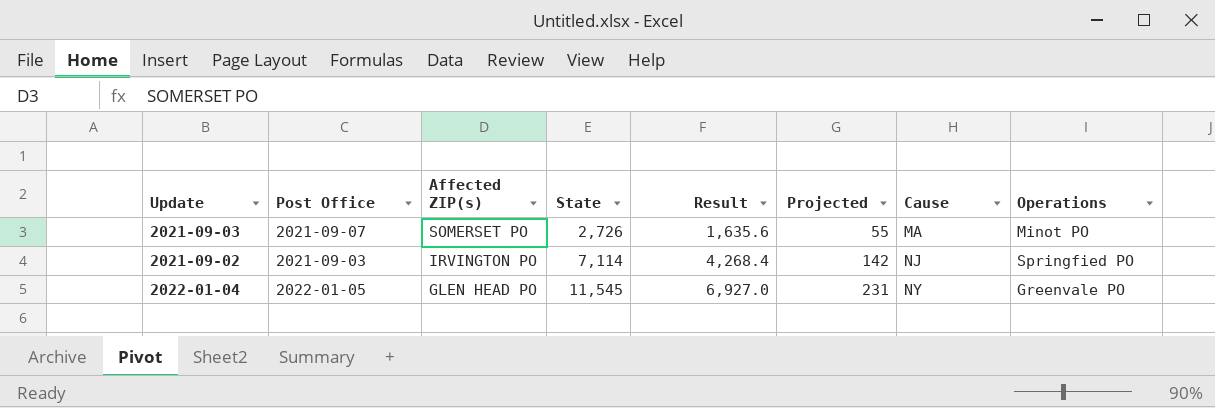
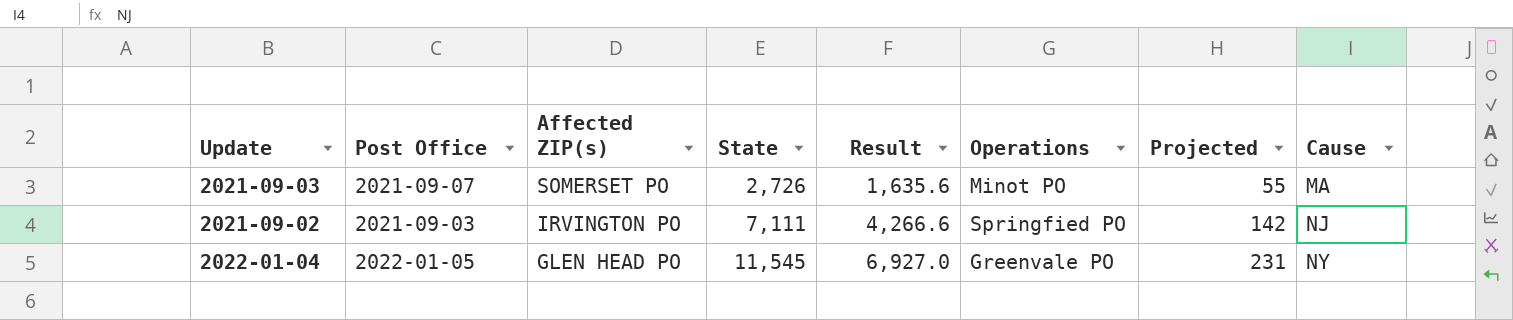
column Operations | position: 8 -> 6
2021-09-02 | State: 7,114 -> 7,111
2021-09-02 | Result: 4,268.4 -> 4,266.6

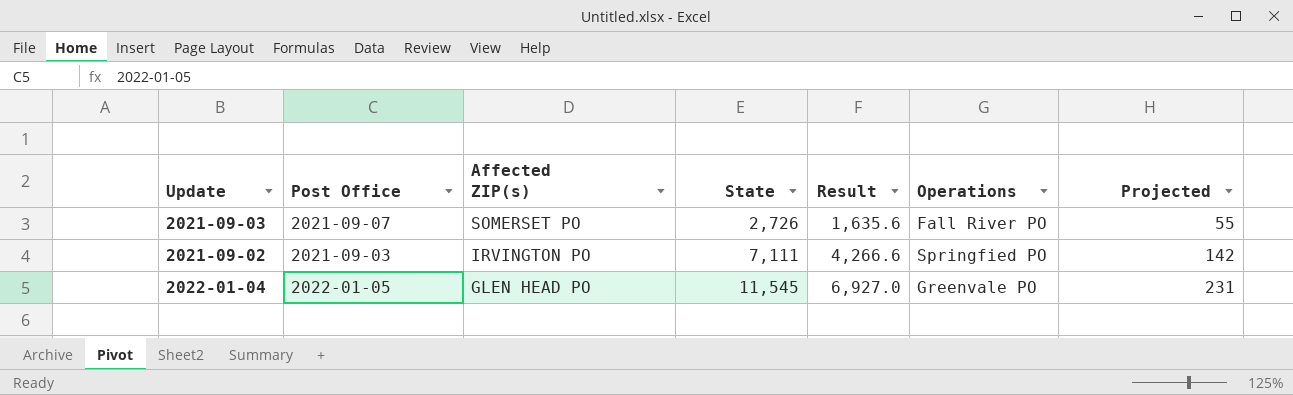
column Cause | position: 8 -> none
2021-09-03 | Operations: Minot PO -> Fall River PO

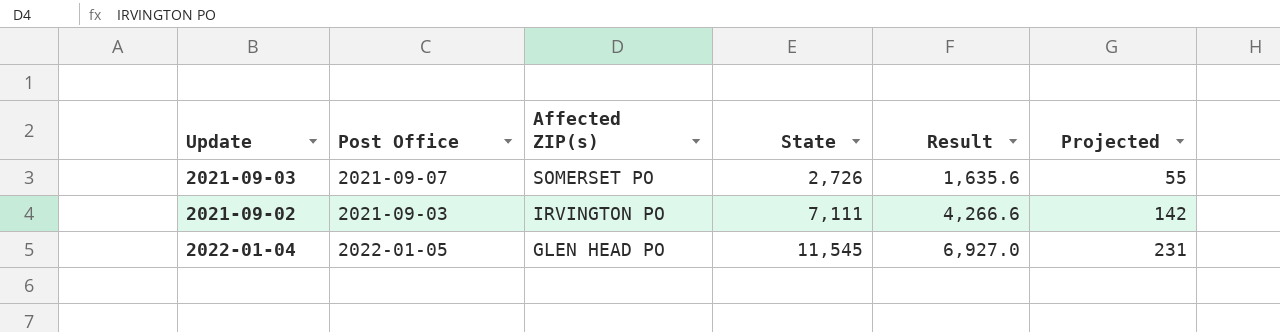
column Operations | position: 6 -> none

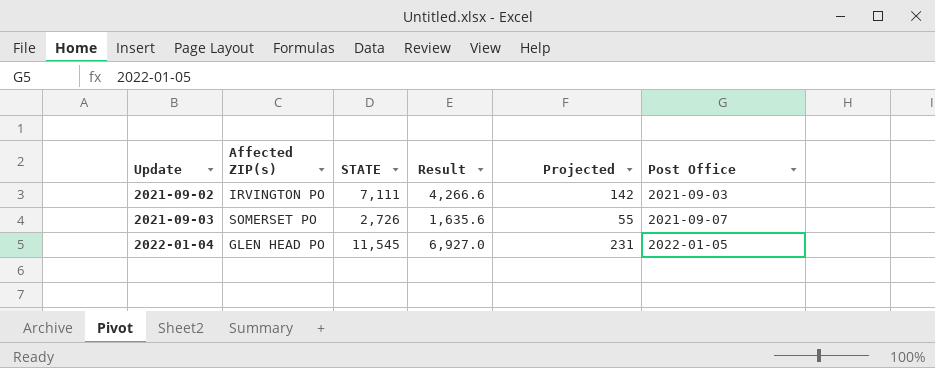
row order: Affected ZIP(s) descending -> Update ascending
column name: State -> STATE
column Post Office | position: 2 -> 6

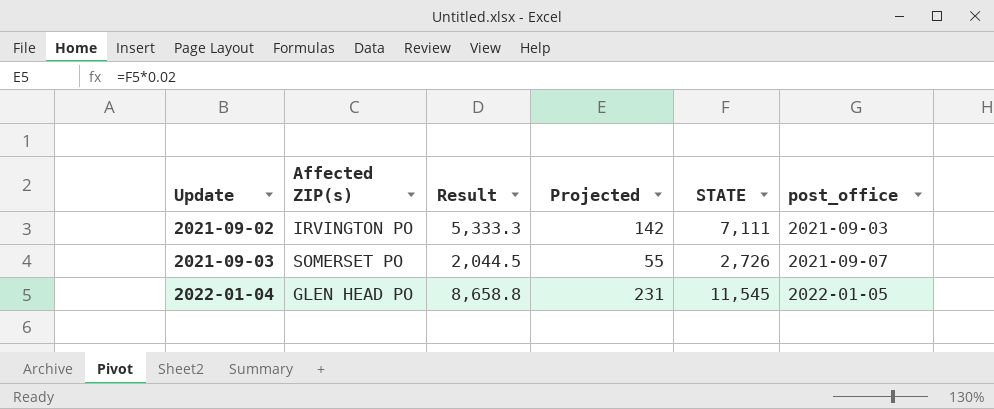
column Result | formula: [STATE] * 0.6 -> [STATE] * 0.75
column STATE | position: 3 -> 5
column name: Post Office -> post_office

